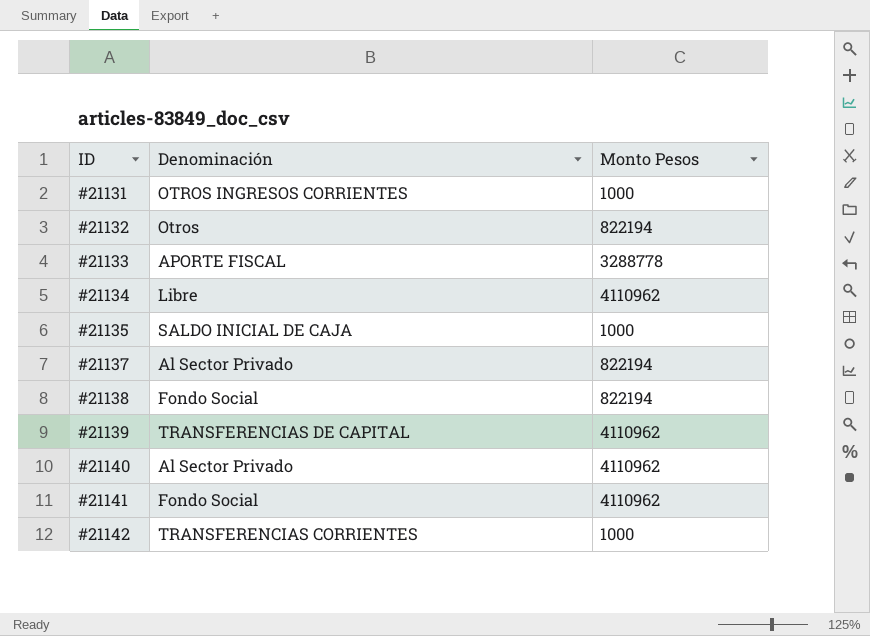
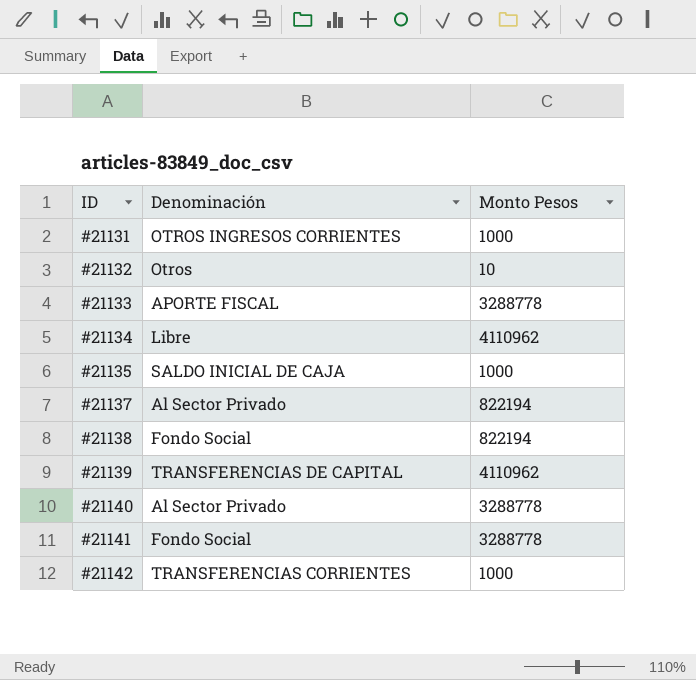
#21132 | Monto Pesos: 822194 -> 10
#21140 | Monto Pesos: 4110962 -> 3288778
#21141 | Monto Pesos: 4110962 -> 3288778

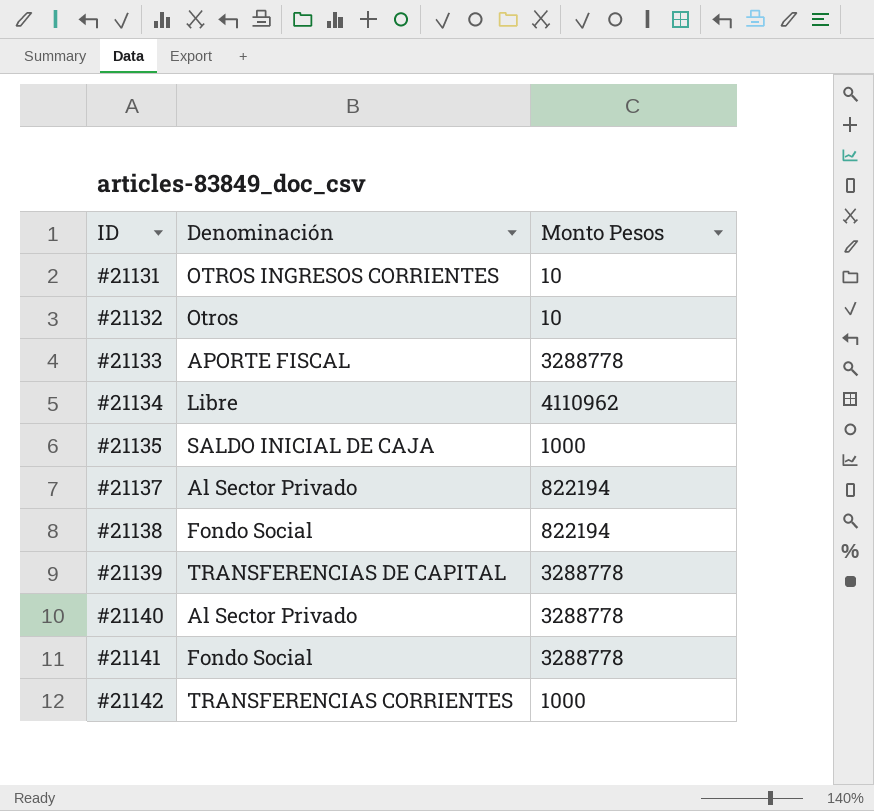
#21131 | Monto Pesos: 1000 -> 10
#21139 | Monto Pesos: 4110962 -> 3288778

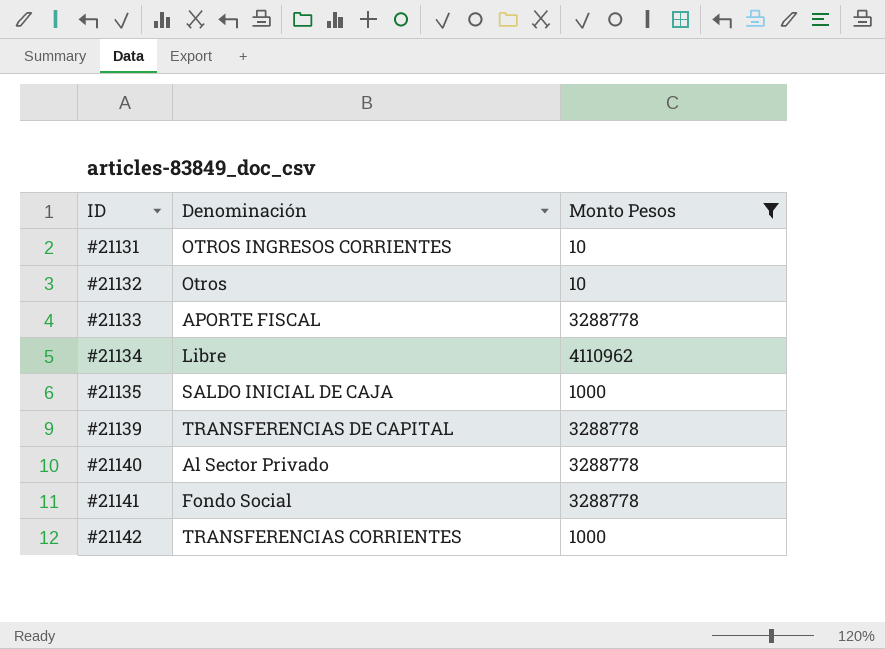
filter: none -> Monto Pesos != 822194

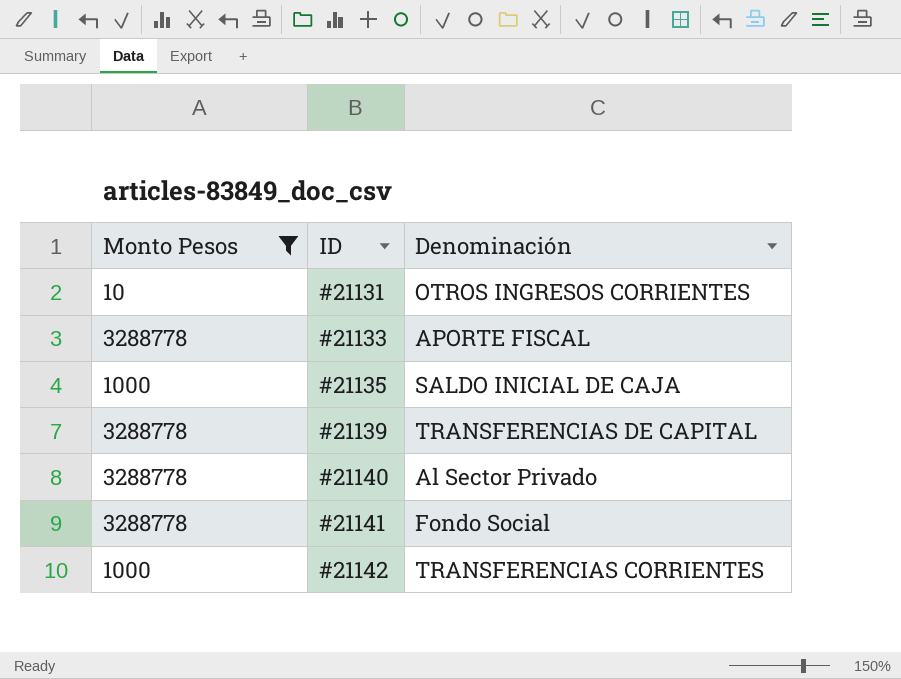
column Monto Pesos | position: 3 -> 1
row #21132: Otros | 10 -> none
row #21134: Libre | 4110962 -> none

